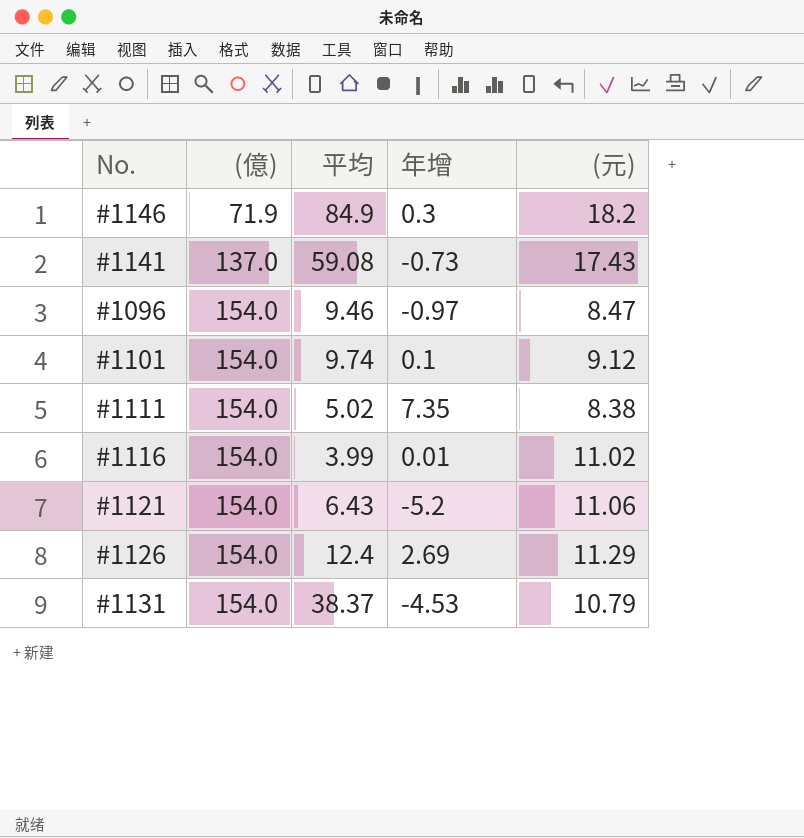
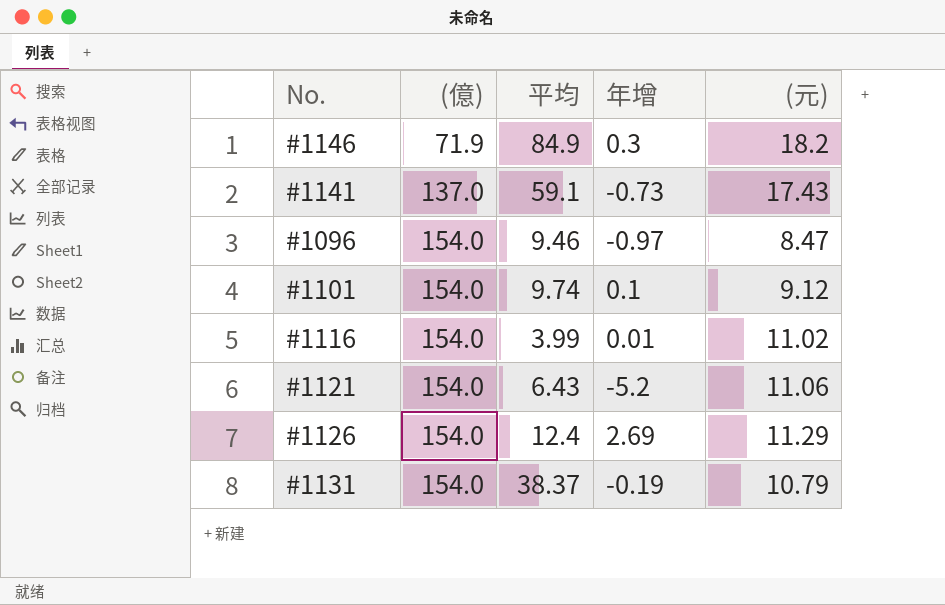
row #1111: 154.0 | 5.02 | 7.35 | 8.38 -> none
#1141 | 平均: 59.08 -> 59.1
#1131 | 年增: -4.53 -> -0.19

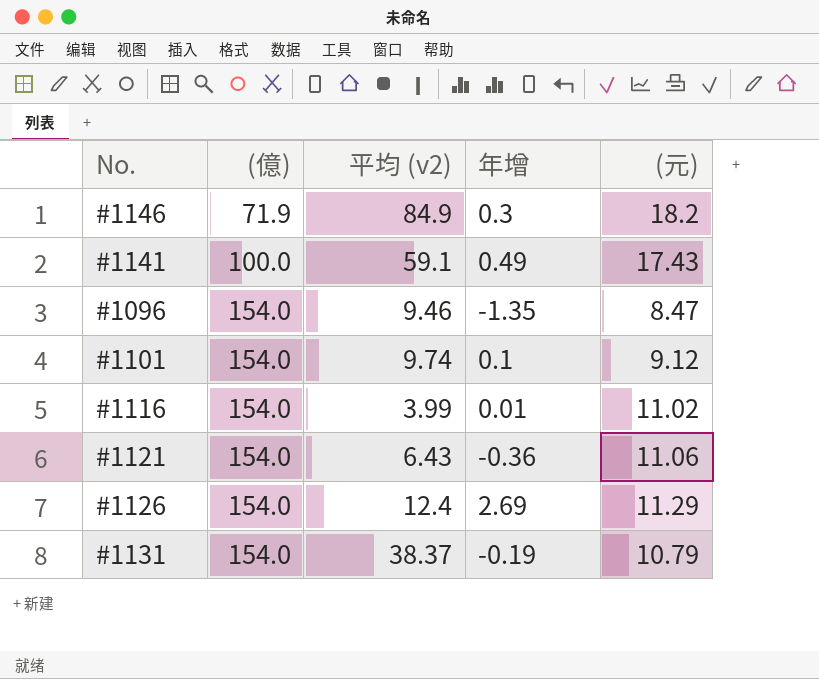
column name: 平均 -> 平均 (v2)
#1141 | (億): 137.0 -> 100.0
#1141 | 年增: -0.73 -> 0.49
#1096 | 年增: -0.97 -> -1.35
#1121 | 年增: -5.2 -> -0.36

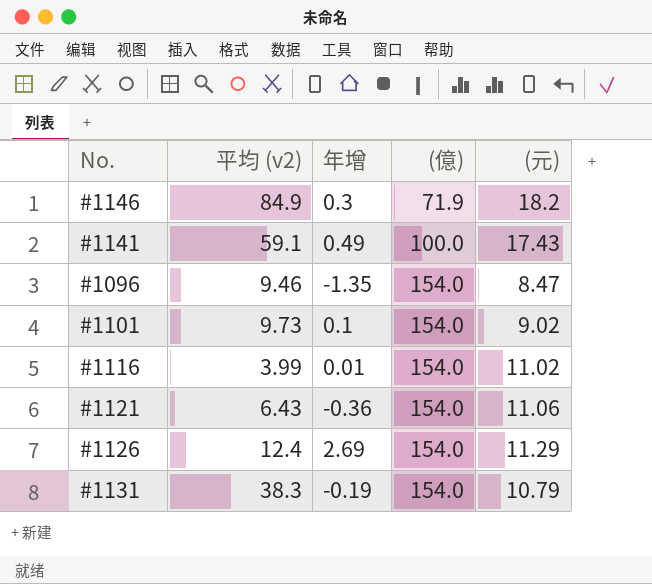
column (億) | position: 2 -> 4
#1101 | 平均 (v2): 9.74 -> 9.73
#1101 | (元): 9.12 -> 9.02
#1131 | 平均 (v2): 38.37 -> 38.3

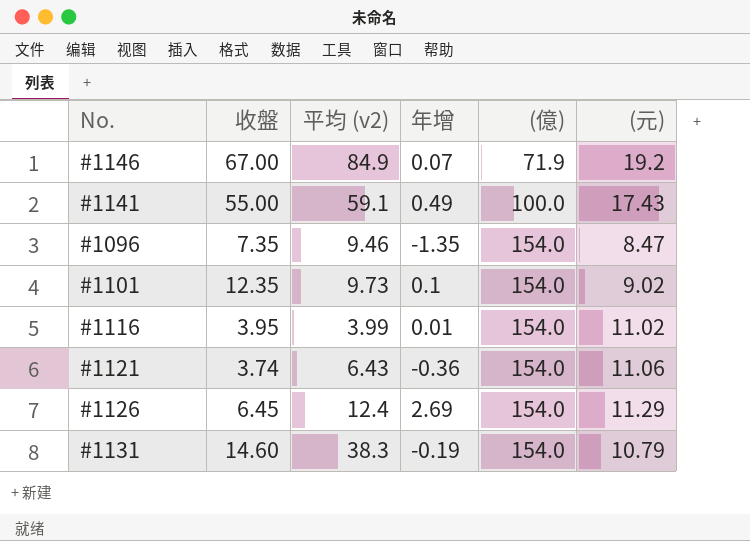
column 收盤 | position: none -> 2
#1146 | 年增: 0.3 -> 0.07
#1146 | (元): 18.2 -> 19.2

